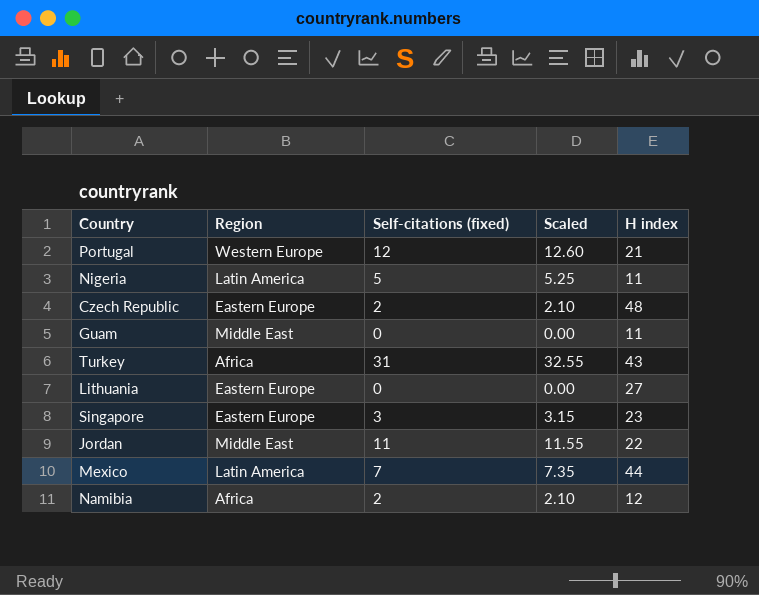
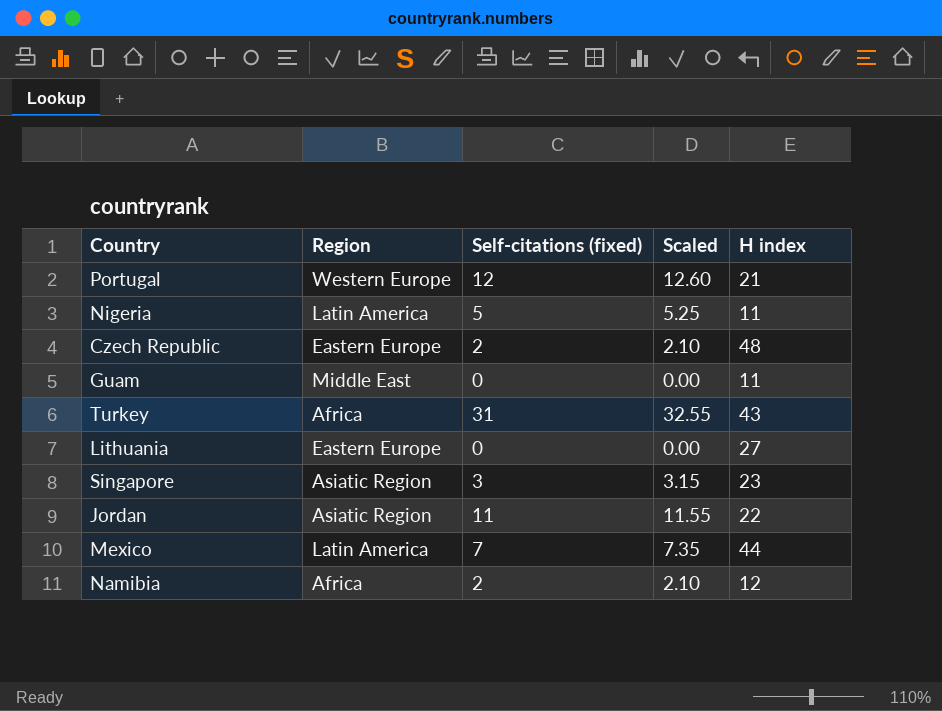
Singapore | Region: Eastern Europe -> Asiatic Region
Jordan | Region: Middle East -> Asiatic Region

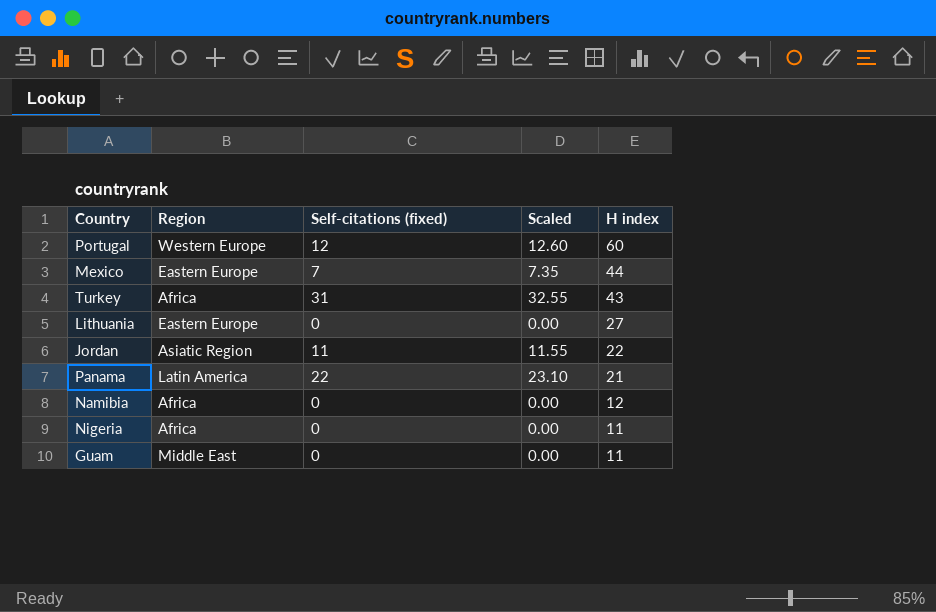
row order: none -> H index descending
row Czech Republic: Eastern Europe | 2 | 2.10 | 48 -> none
row Singapore: Asiatic Region | 3 | 3.15 | 23 -> none
Portugal | H index: 21 -> 60
Mexico | Region: Latin America -> Eastern Europe
row Panama: none -> Latin America | 22 | 23.10 | 21
Namibia | Self-citations (fixed): 2 -> 0
Namibia | Scaled: 2.10 -> 0.00
Nigeria | Region: Latin America -> Africa
Nigeria | Self-citations (fixed): 5 -> 0
Nigeria | Scaled: 5.25 -> 0.00

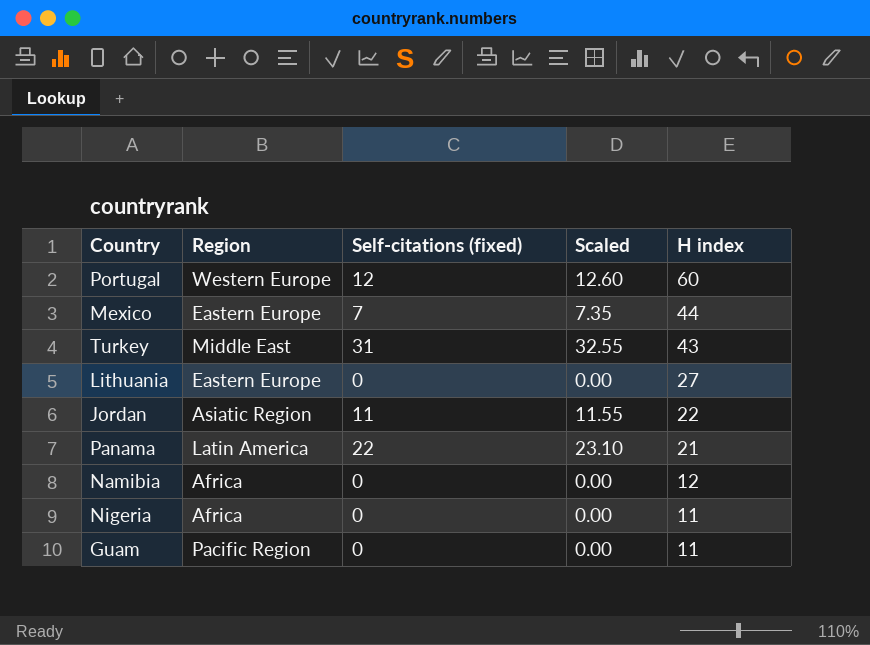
Turkey | Region: Africa -> Middle East
Guam | Region: Middle East -> Pacific Region

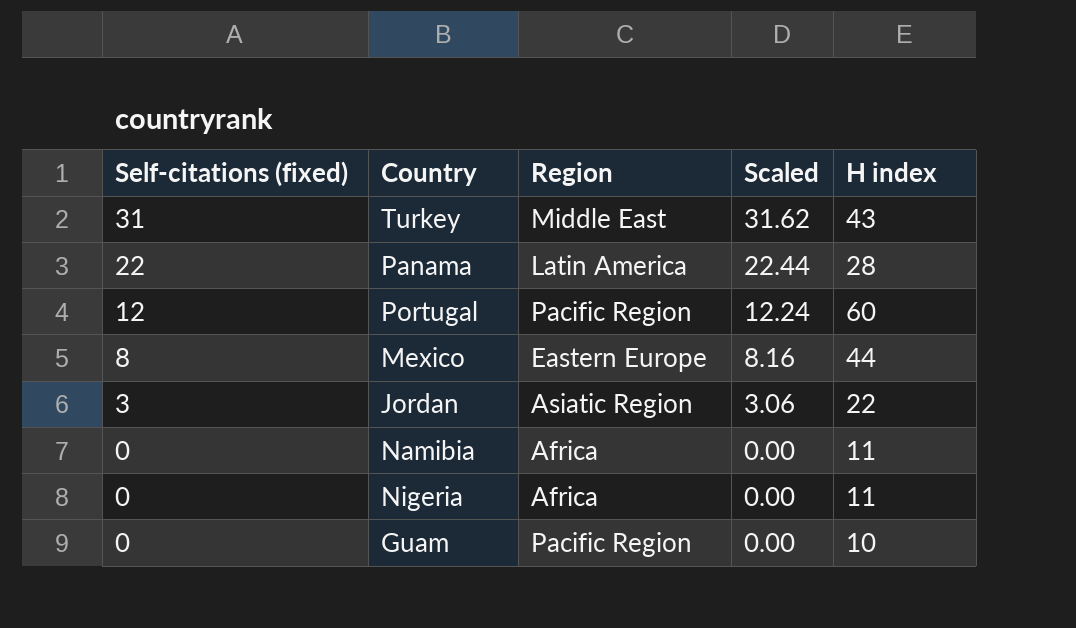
row order: H index descending -> Self-citations (fixed) descending
column Self-citations (fixed) | position: 3 -> 1
column Scaled | formula: [Self-citations (fixed)] * 1.05 -> [Self-citations (fixed)] * 1.02
row Lithuania: Eastern Europe | 0 | 0.00 | 27 -> none
Panama | H index: 21 -> 28
Portugal | Region: Western Europe -> Pacific Region
Mexico | Self-citations (fixed): 7 -> 8
Jordan | Self-citations (fixed): 11 -> 3
Namibia | H index: 12 -> 11
Guam | H index: 11 -> 10

